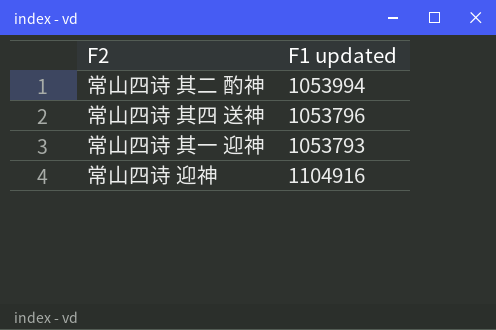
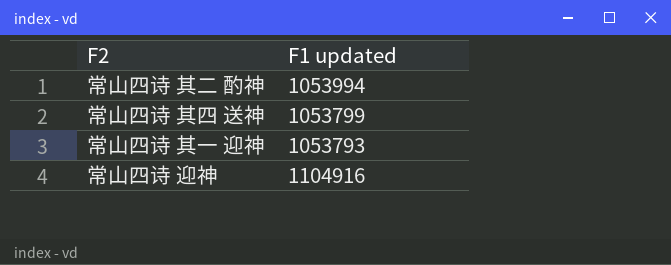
常山四诗 其四 送神 | F1 updated: 1053796 -> 1053799

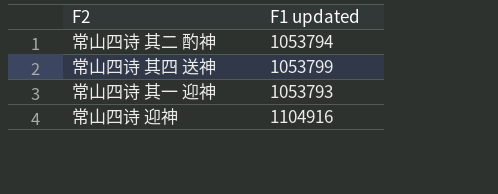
常山四诗 其二 酌神 | F1 updated: 1053994 -> 1053794

